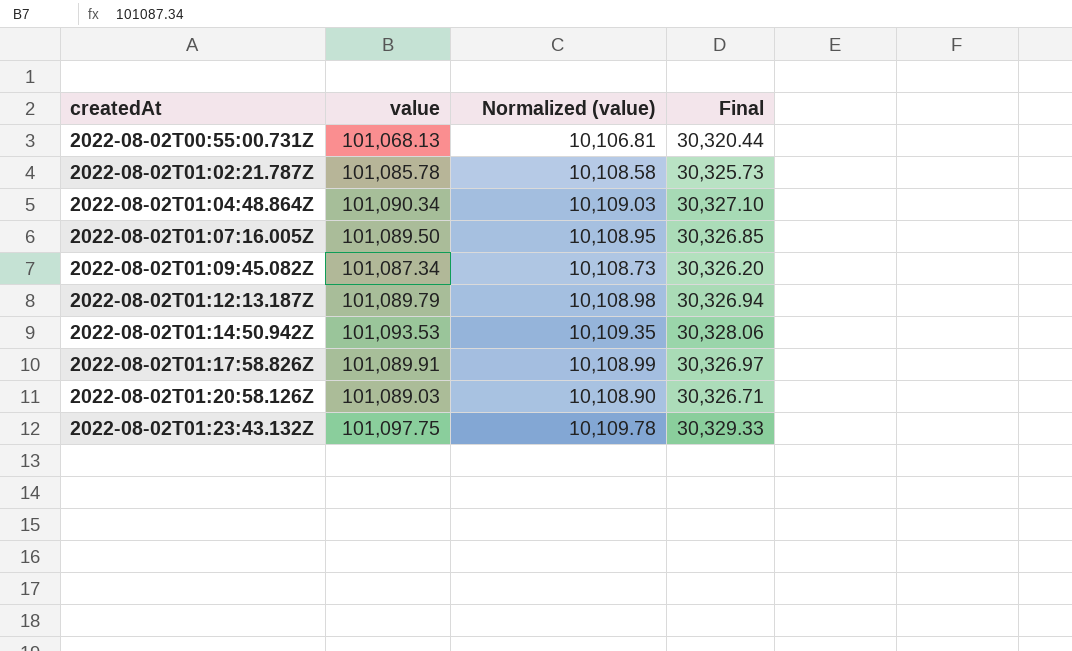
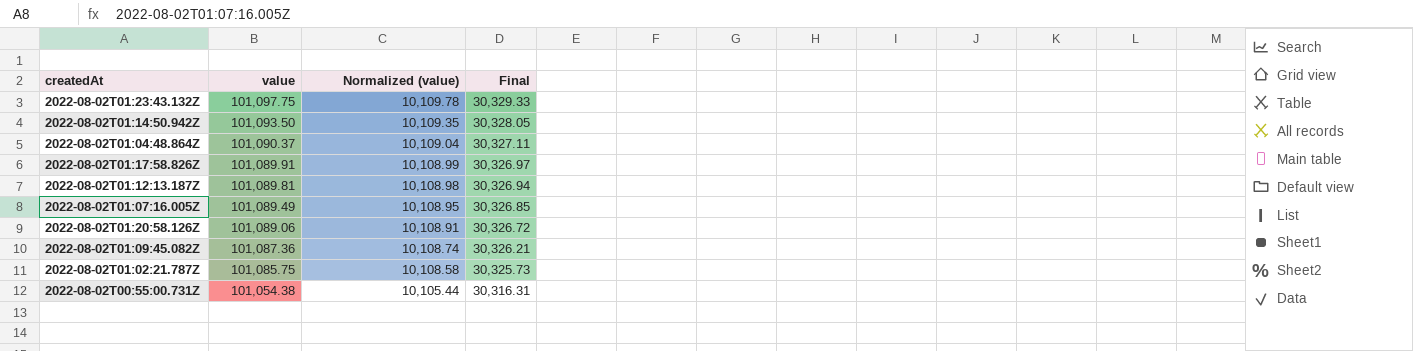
row order: createdAt ascending -> value descending
2022-08-02T01:14:50.942Z | value: 101,093.53 -> 101,093.50
2022-08-02T01:14:50.942Z | Final: 30,328.06 -> 30,328.05
2022-08-02T01:04:48.864Z | value: 101,090.34 -> 101,090.37
2022-08-02T01:04:48.864Z | Normalized (value): 10,109.03 -> 10,109.04
2022-08-02T01:04:48.864Z | Final: 30,327.10 -> 30,327.11
2022-08-02T01:12:13.187Z | value: 101,089.79 -> 101,089.81
2022-08-02T01:07:16.005Z | value: 101,089.50 -> 101,089.49
2022-08-02T01:20:58.126Z | value: 101,089.03 -> 101,089.06
2022-08-02T01:20:58.126Z | Normalized (value): 10,108.90 -> 10,108.91
2022-08-02T01:20:58.126Z | Final: 30,326.71 -> 30,326.72
2022-08-02T01:09:45.082Z | value: 101,087.34 -> 101,087.36
2022-08-02T01:09:45.082Z | Normalized (value): 10,108.73 -> 10,108.74
2022-08-02T01:09:45.082Z | Final: 30,326.20 -> 30,326.21
2022-08-02T01:02:21.787Z | value: 101,085.78 -> 101,085.75
2022-08-02T00:55:00.731Z | value: 101,068.13 -> 101,054.38
2022-08-02T00:55:00.731Z | Normalized (value): 10,106.81 -> 10,105.44
2022-08-02T00:55:00.731Z | Final: 30,320.44 -> 30,316.31

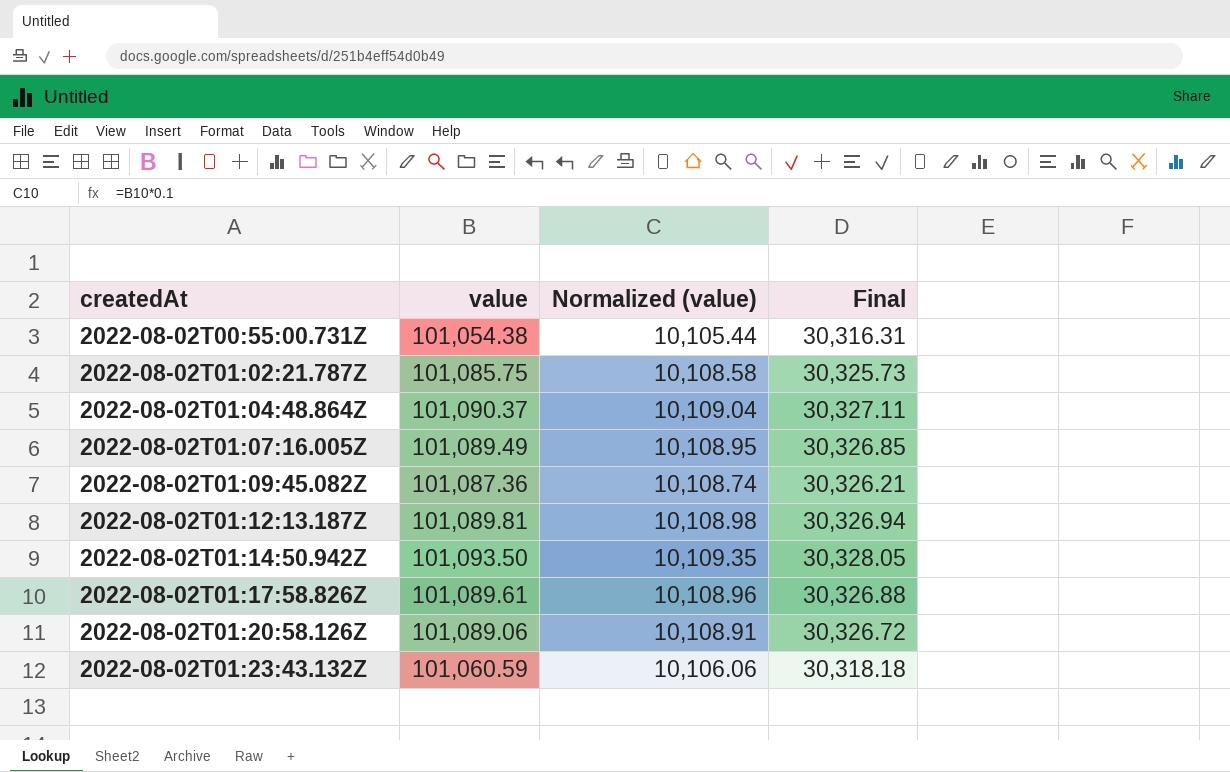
row order: value descending -> createdAt ascending
2022-08-02T01:17:58.826Z | value: 101,089.91 -> 101,089.61
2022-08-02T01:17:58.826Z | Normalized (value): 10,108.99 -> 10,108.96
2022-08-02T01:17:58.826Z | Final: 30,326.97 -> 30,326.88
2022-08-02T01:23:43.132Z | value: 101,097.75 -> 101,060.59
2022-08-02T01:23:43.132Z | Normalized (value): 10,109.78 -> 10,106.06
2022-08-02T01:23:43.132Z | Final: 30,329.33 -> 30,318.18

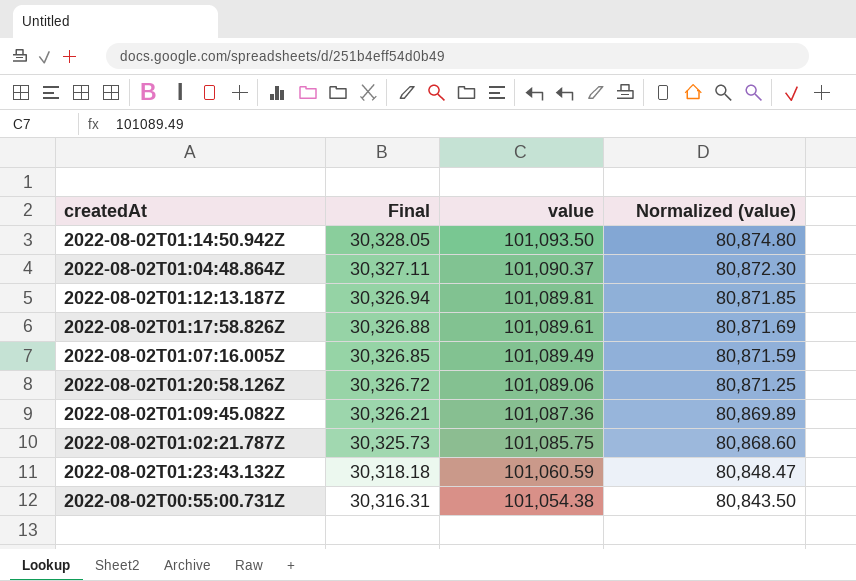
row order: createdAt ascending -> Final descending
column Final | position: 4 -> 2
column Normalized (value) | formula: [value] * 0.1 -> [value] * 0.8

